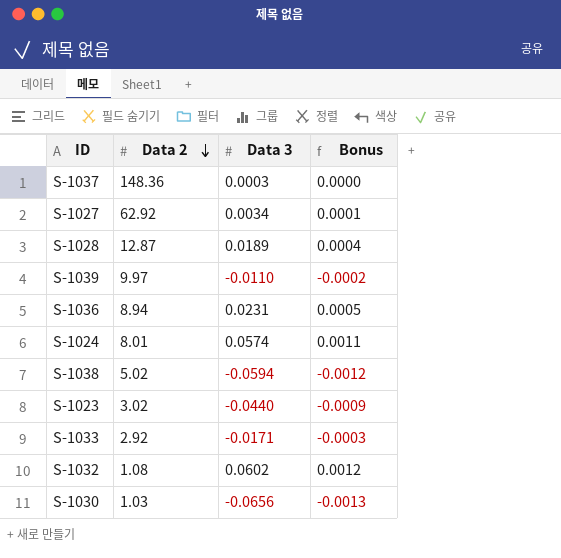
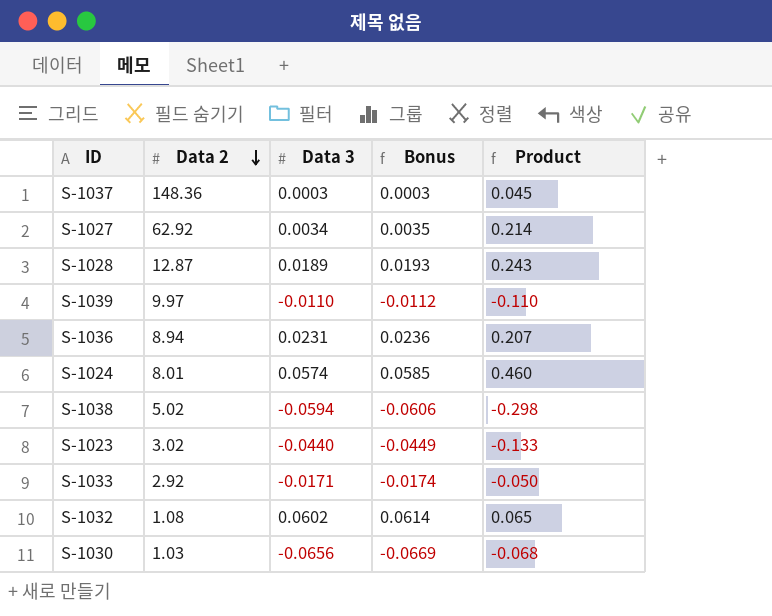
column Bonus | formula: [Data 3] * 0.02 -> [Data 3] * 1.02
column Product | formula: none -> [Data 2] * [Data 3]

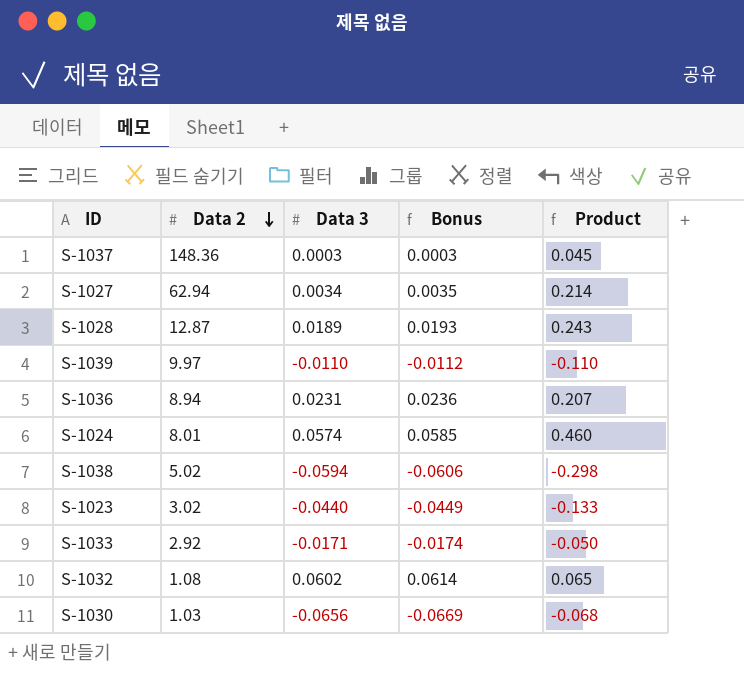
S-1027 | Data 2: 62.92 -> 62.94

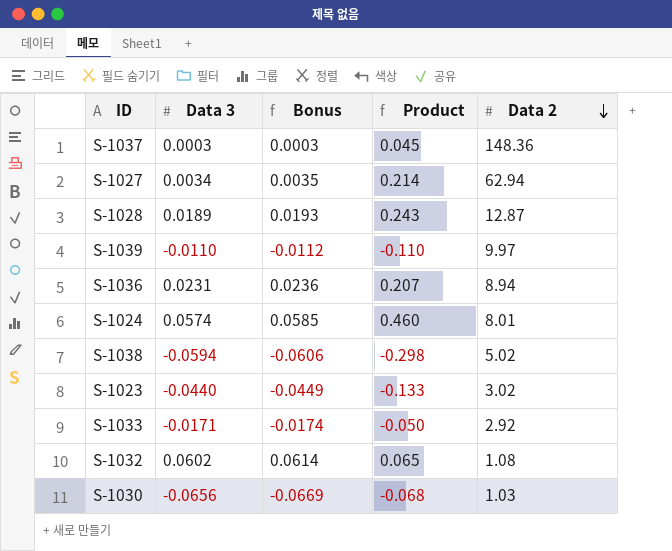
column Data 2 | position: 2 -> 5

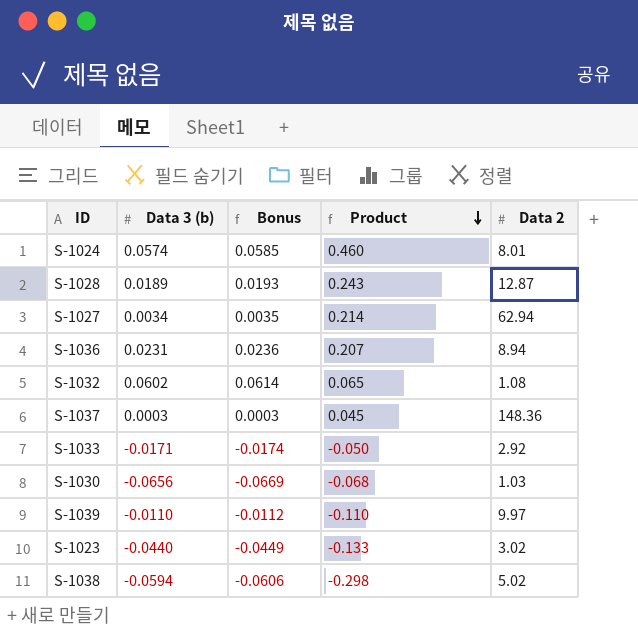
row order: Data 2 descending -> Product descending
column name: Data 3 -> Data 3 (b)

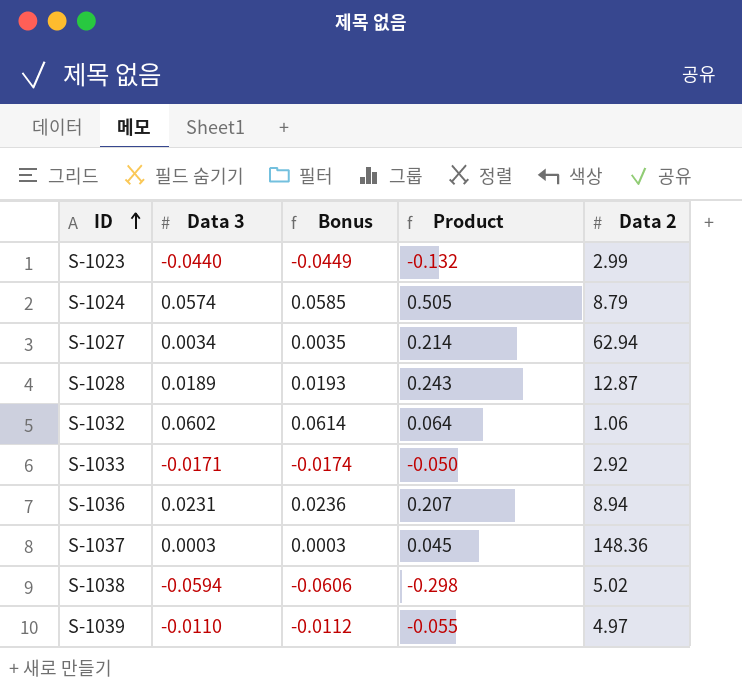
row order: Product descending -> ID ascending
column name: Data 3 (b) -> Data 3
row S-1030: -0.0656 | -0.0669 | -0.068 | 1.03 -> none
S-1023 | Product: -0.133 -> -0.132
S-1023 | Data 2: 3.02 -> 2.99
S-1024 | Product: 0.460 -> 0.505
S-1024 | Data 2: 8.01 -> 8.79
S-1032 | Product: 0.065 -> 0.064
S-1032 | Data 2: 1.08 -> 1.06
S-1039 | Product: -0.110 -> -0.055
S-1039 | Data 2: 9.97 -> 4.97

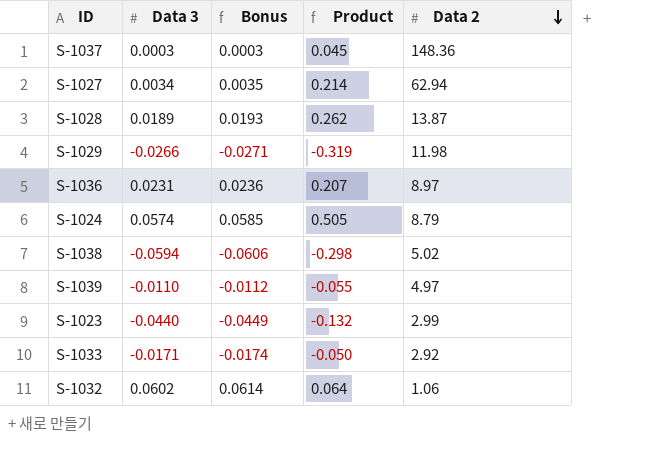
row order: ID ascending -> Data 2 descending
S-1028 | Product: 0.243 -> 0.262
S-1028 | Data 2: 12.87 -> 13.87
row S-1029: none -> -0.0266 | -0.0271 | -0.319 | 11.98
S-1036 | Data 2: 8.94 -> 8.97

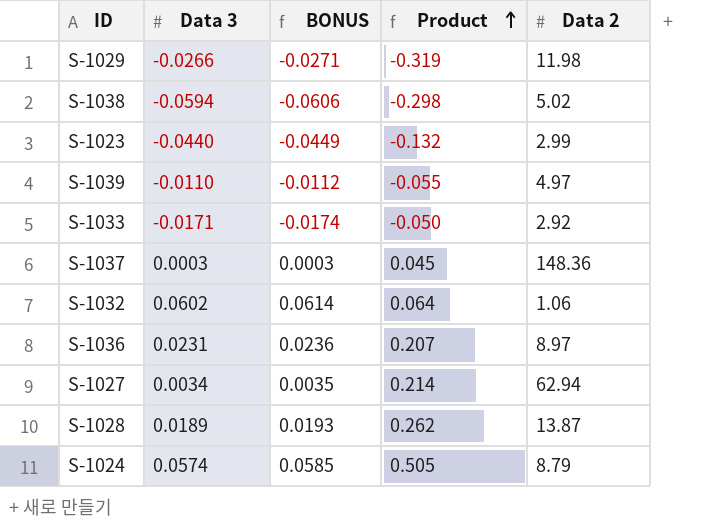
row order: Data 2 descending -> Product ascending
column name: Bonus -> BONUS

